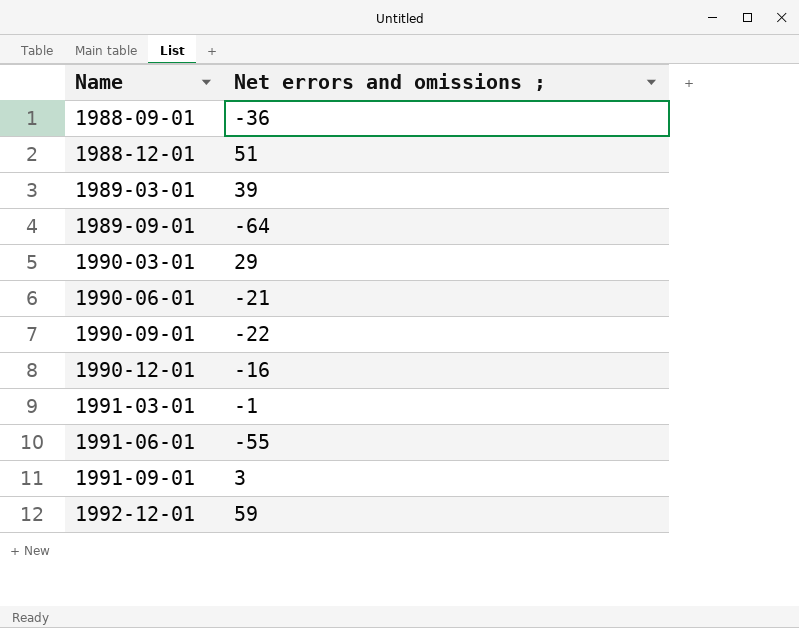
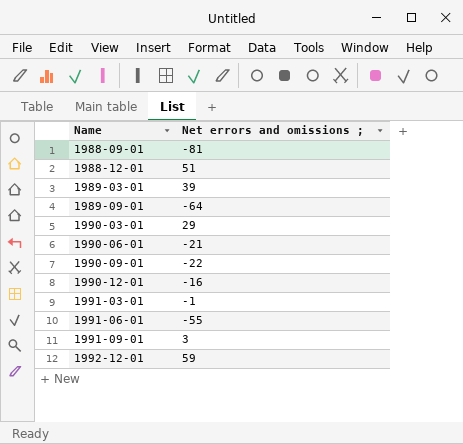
1988-09-01 | Net errors and omissions ;: -36 -> -81

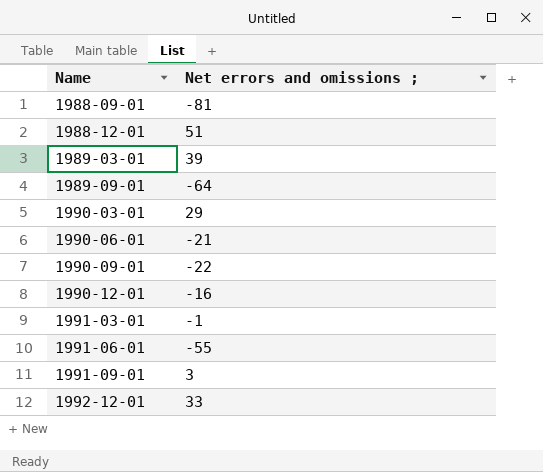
1992-12-01 | Net errors and omissions ;: 59 -> 33

